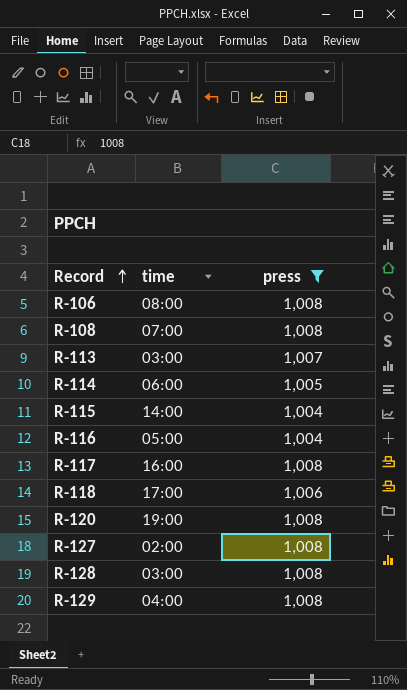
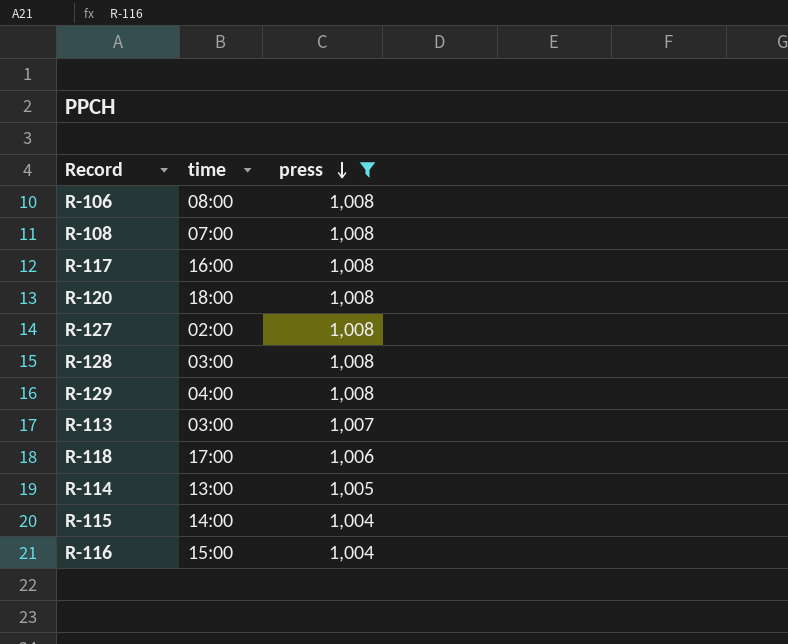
row order: Record ascending -> press descending
R-120 | time: 19:00 -> 18:00
R-114 | time: 06:00 -> 13:00
R-116 | time: 05:00 -> 15:00

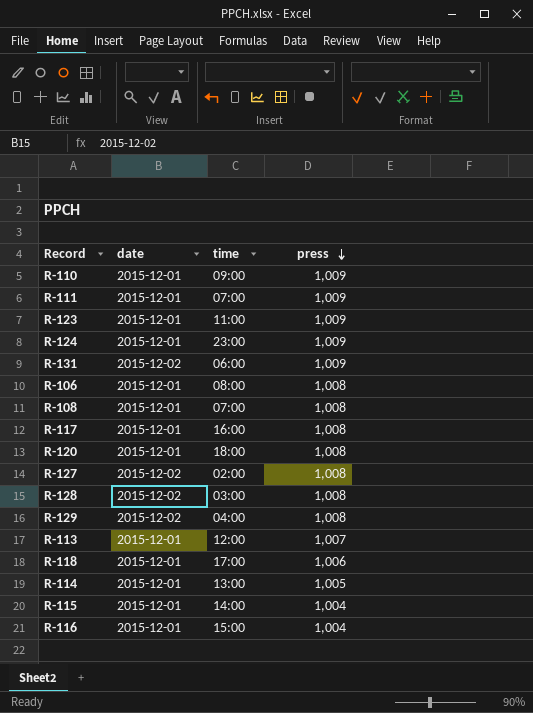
filter: press != 1,009 -> none
column date | position: none -> 2
R-113 | time: 03:00 -> 12:00

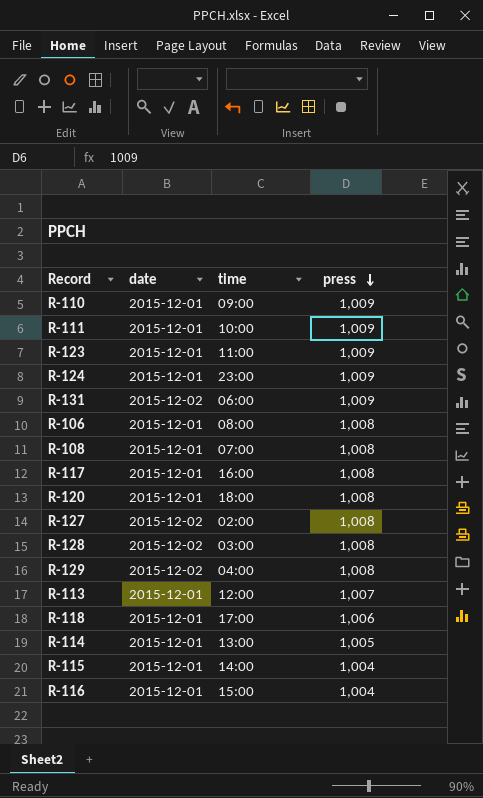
R-111 | time: 07:00 -> 10:00

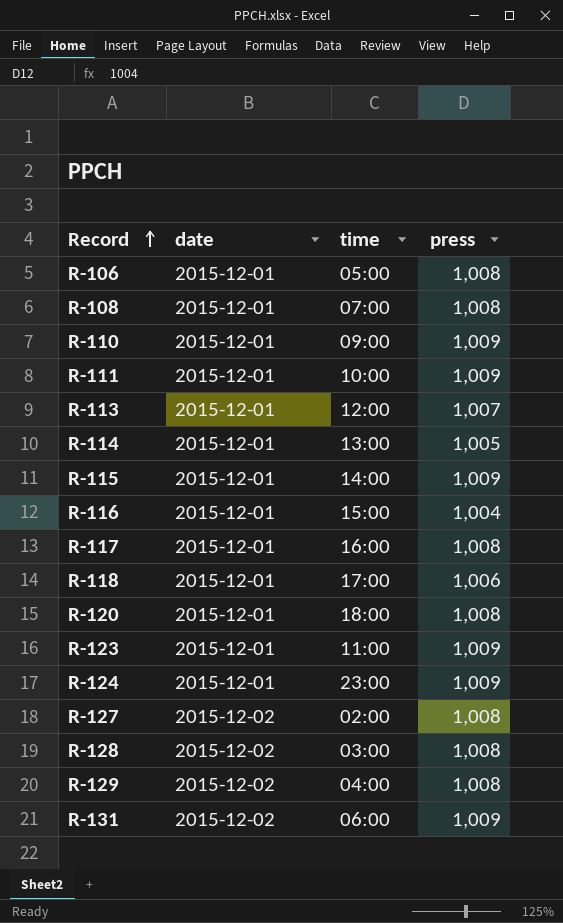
row order: press descending -> Record ascending
R-106 | time: 08:00 -> 05:00
R-115 | press: 1,004 -> 1,009

